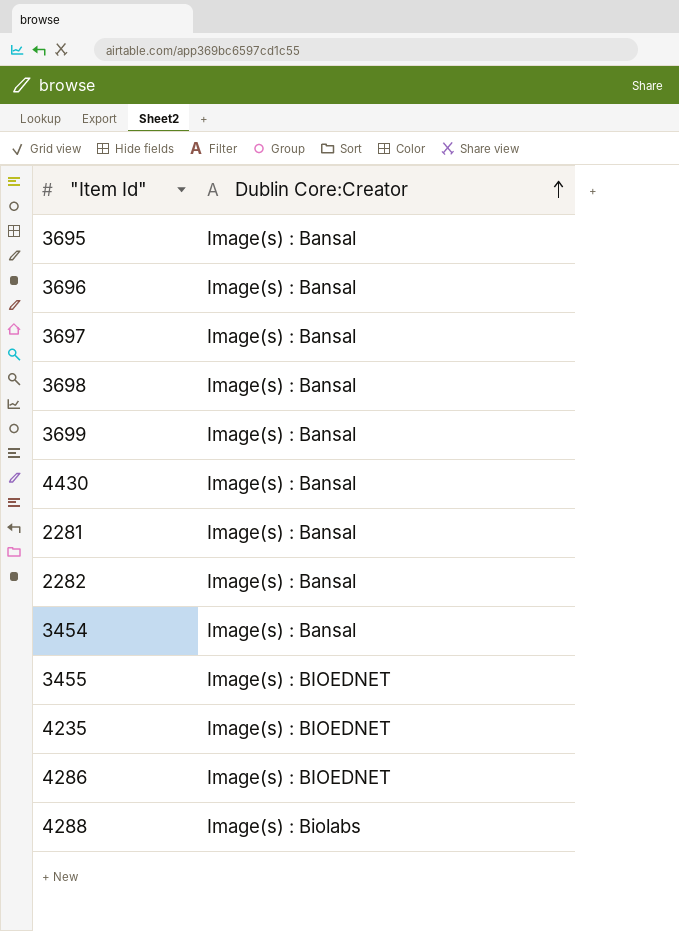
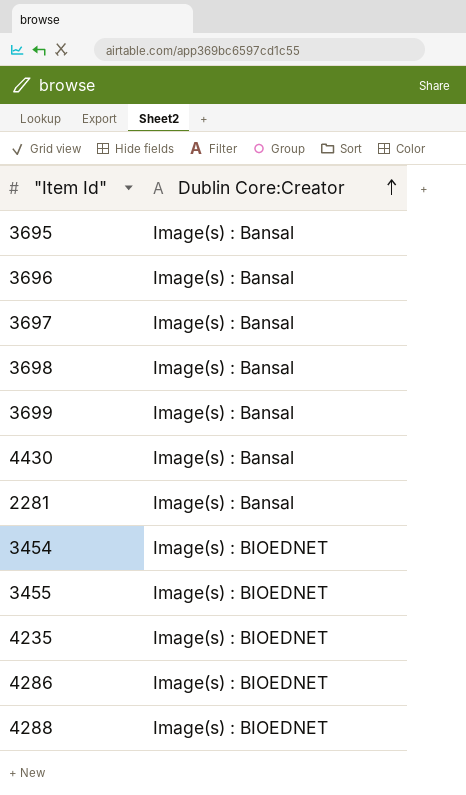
row 2282: Image(s) : Bansal -> none
3454 | Dublin Core:Creator: Image(s) : Bansal -> Image(s) : BIOEDNET
4288 | Dublin Core:Creator: Image(s) : Biolabs -> Image(s) : BIOEDNET

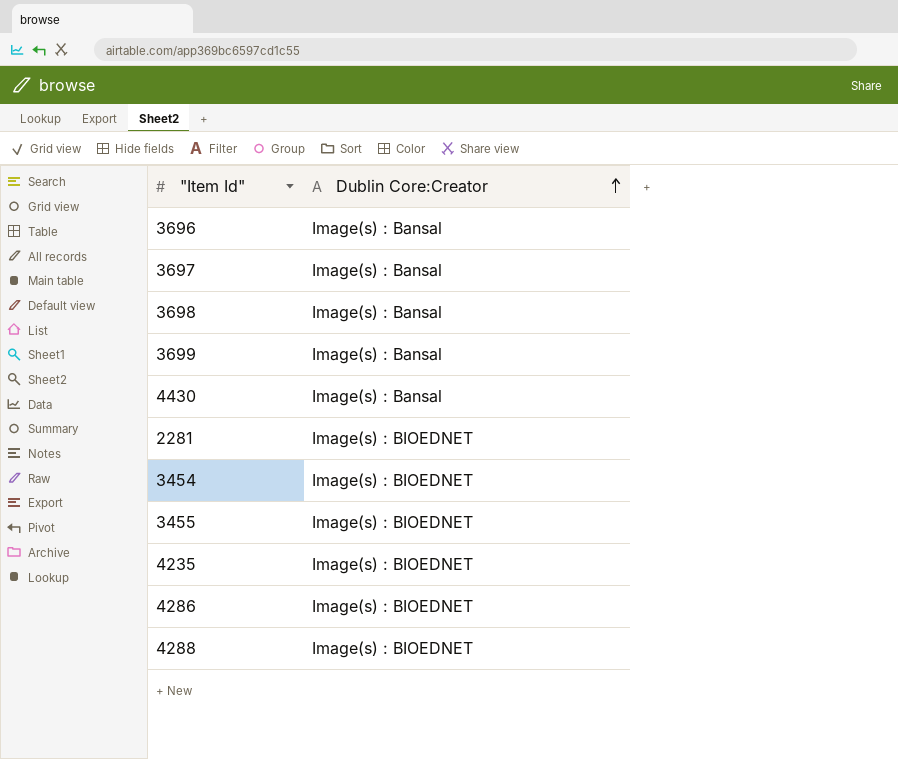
row 3695: Image(s) : Bansal -> none
2281 | Dublin Core:Creator: Image(s) : Bansal -> Image(s) : BIOEDNET

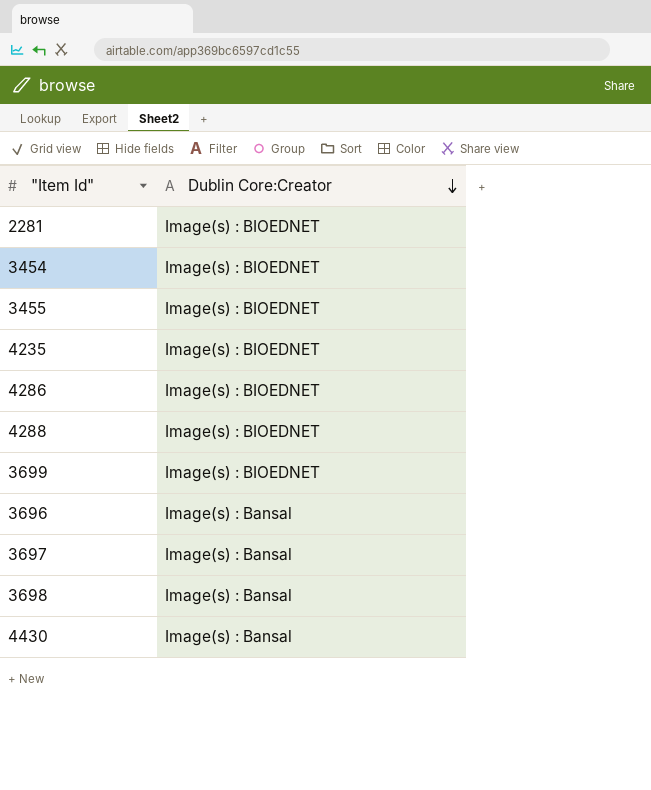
row order: Dublin Core:Creator ascending -> Dublin Core:Creator descending
3699 | Dublin Core:Creator: Image(s) : Bansal -> Image(s) : BIOEDNET

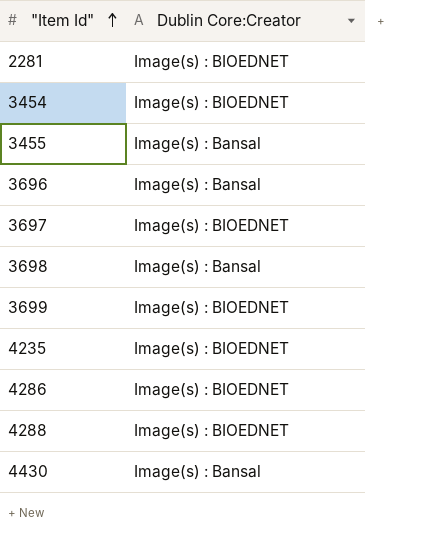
row order: Dublin Core:Creator descending -> "Item Id" ascending
3455 | Dublin Core:Creator: Image(s) : BIOEDNET -> Image(s) : Bansal
3697 | Dublin Core:Creator: Image(s) : Bansal -> Image(s) : BIOEDNET

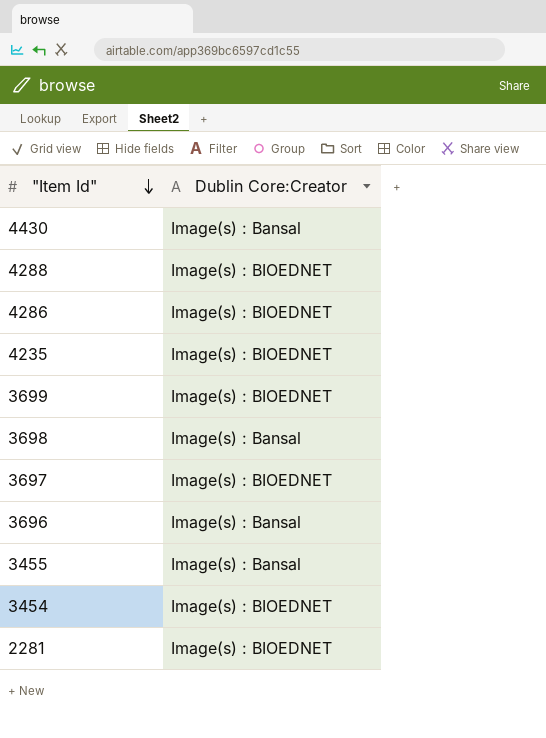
row order: "Item Id" ascending -> "Item Id" descending

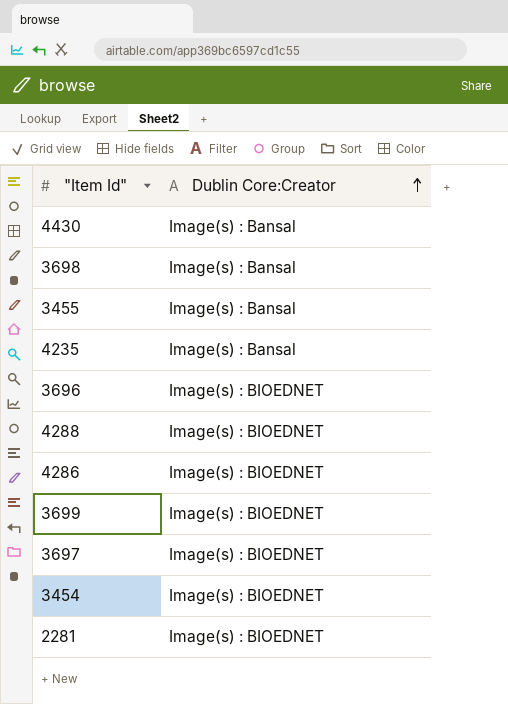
row order: "Item Id" descending -> Dublin Core:Creator ascending
4235 | Dublin Core:Creator: Image(s) : BIOEDNET -> Image(s) : Bansal
3696 | Dublin Core:Creator: Image(s) : Bansal -> Image(s) : BIOEDNET

